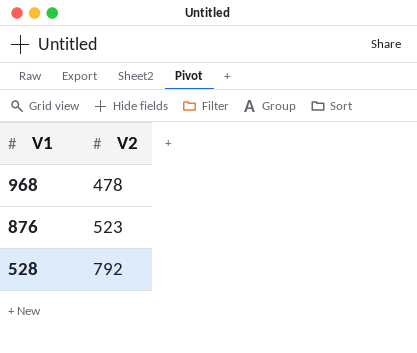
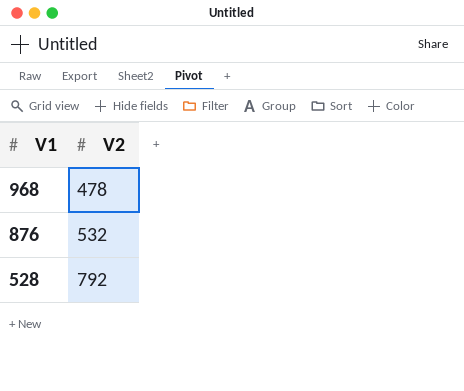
876 | V2: 523 -> 532

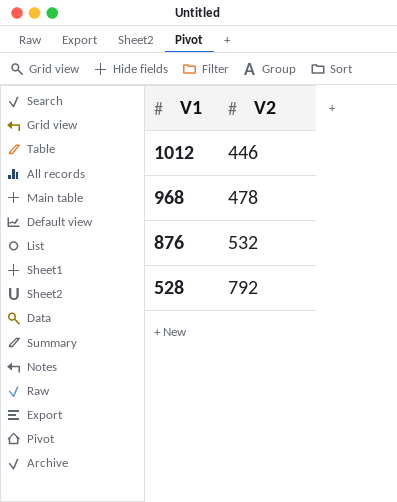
row 1012: none -> 446

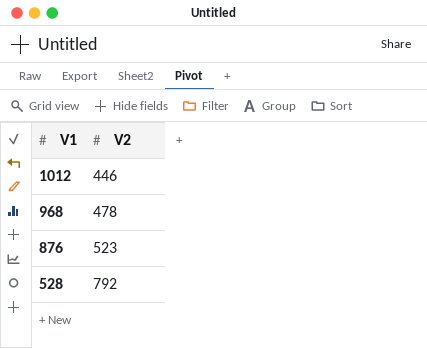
876 | V2: 532 -> 523

